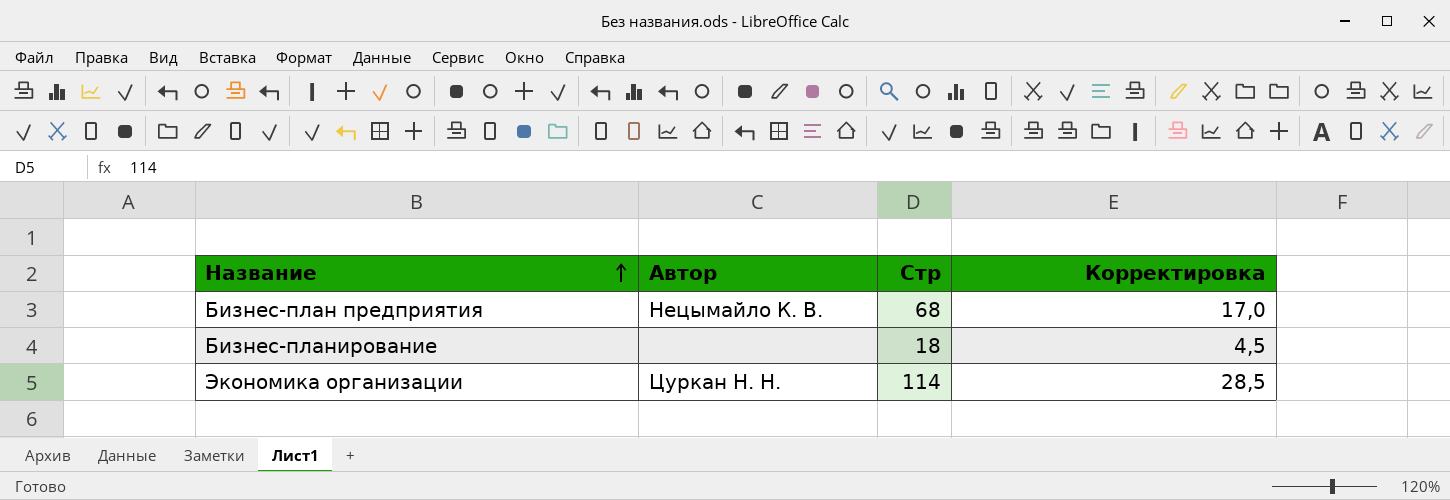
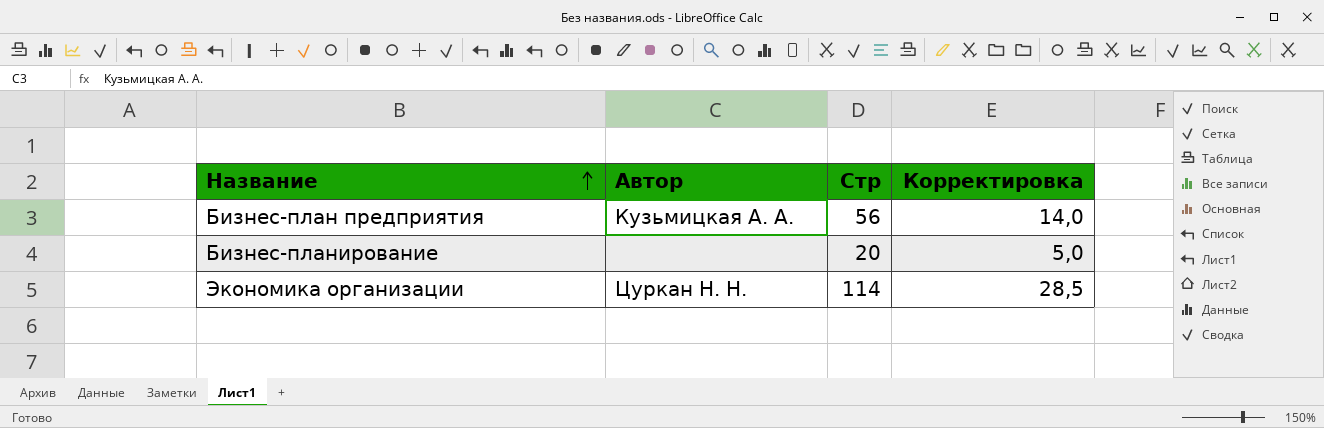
Бизнес-план предприятия | Автор: Нецымайло К. В. -> Кузьмицкая А. А.
Бизнес-план предприятия | Стр: 68 -> 56
Бизнес-план предприятия | Корректировка: 17,0 -> 14,0
Бизнес-планирование | Стр: 18 -> 20
Бизнес-планирование | Корректировка: 4,5 -> 5,0

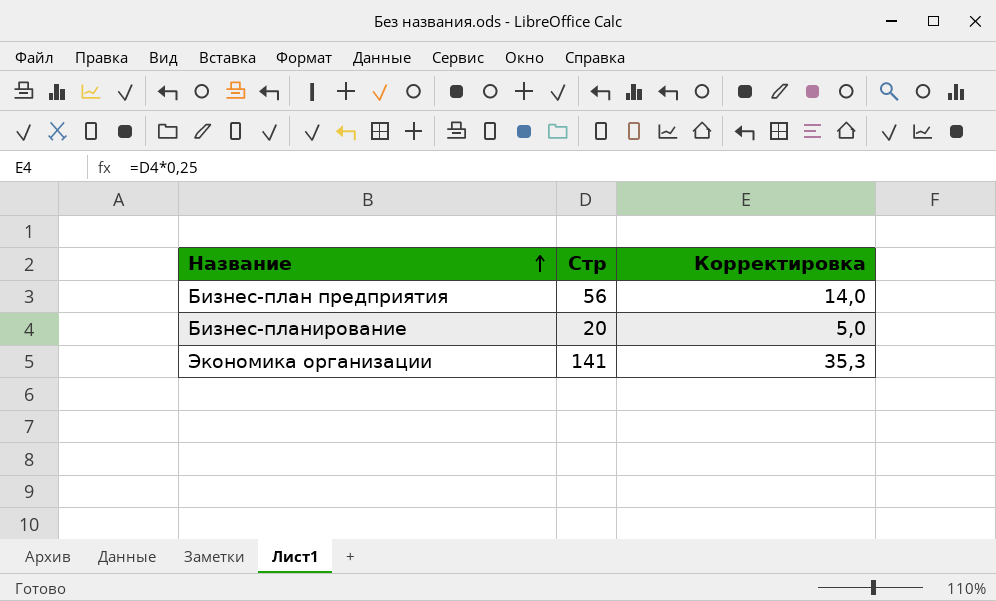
column Автор | position: 2 -> none
Экономика организации | Стр: 114 -> 141
Экономика организации | Корректировка: 28,5 -> 35,3

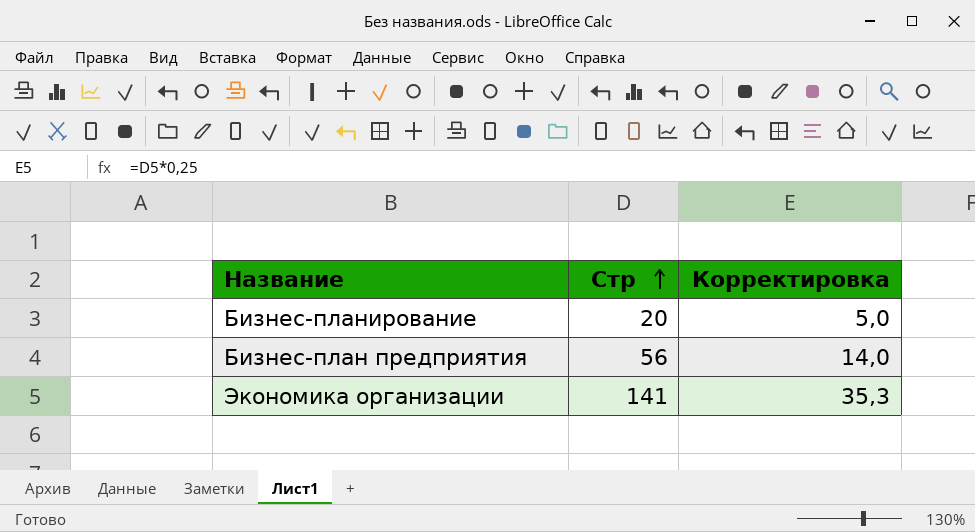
row order: Название ascending -> Стр ascending

